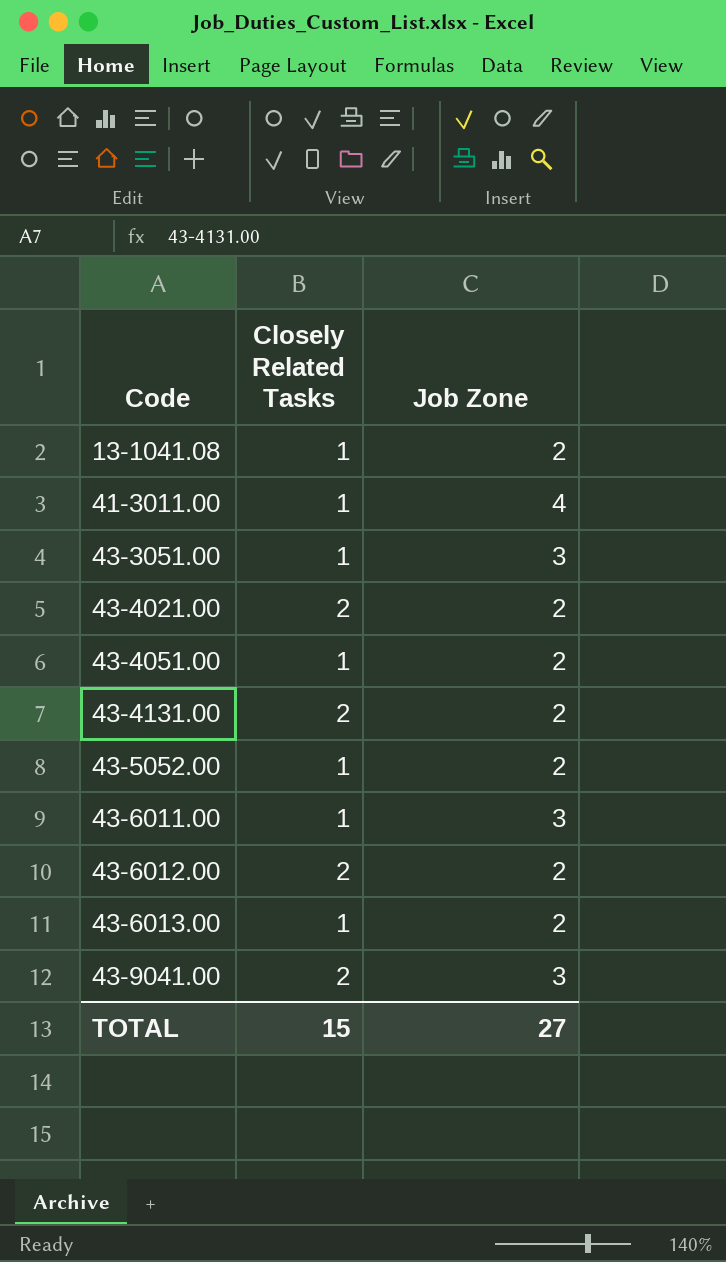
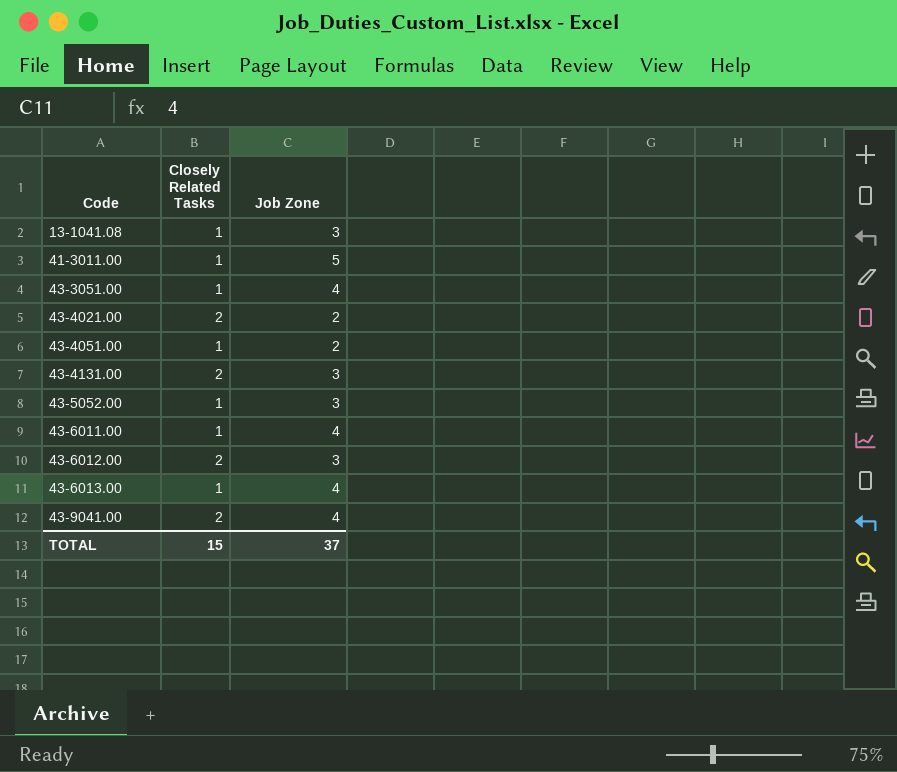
13-1041.08 | Job Zone: 2 -> 3
41-3011.00 | Job Zone: 4 -> 5
43-3051.00 | Job Zone: 3 -> 4
43-4131.00 | Job Zone: 2 -> 3
43-5052.00 | Job Zone: 2 -> 3
43-6011.00 | Job Zone: 3 -> 4
43-6012.00 | Job Zone: 2 -> 3
43-6013.00 | Job Zone: 2 -> 4
43-9041.00 | Job Zone: 3 -> 4
TOTAL | Job Zone: 27 -> 37

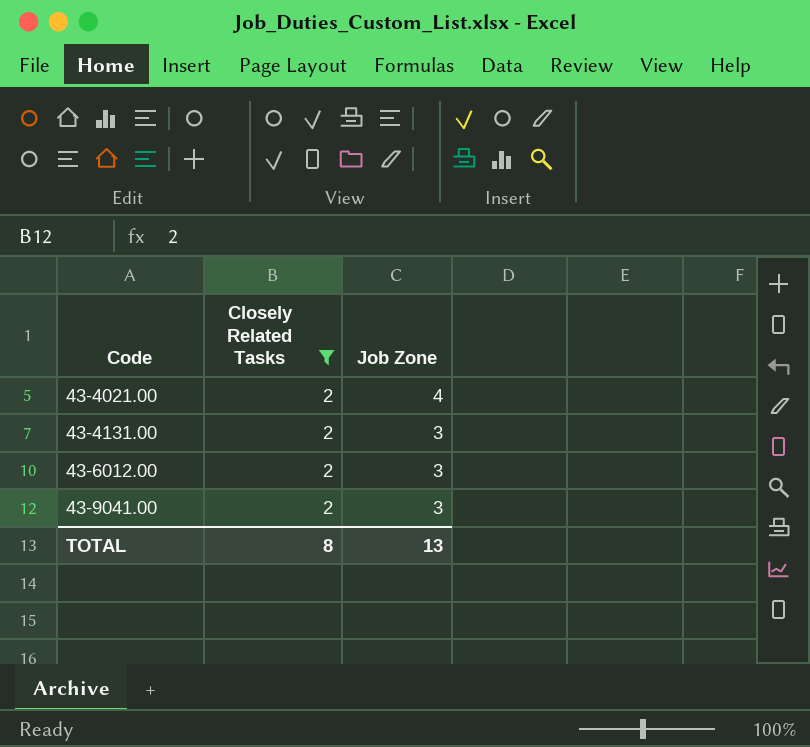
filter: none -> Closely Related Tasks = 2
43-4021.00 | Job Zone: 2 -> 4
43-9041.00 | Job Zone: 4 -> 3
TOTAL | Closely Related Tasks: 15 -> 8
TOTAL | Job Zone: 37 -> 13

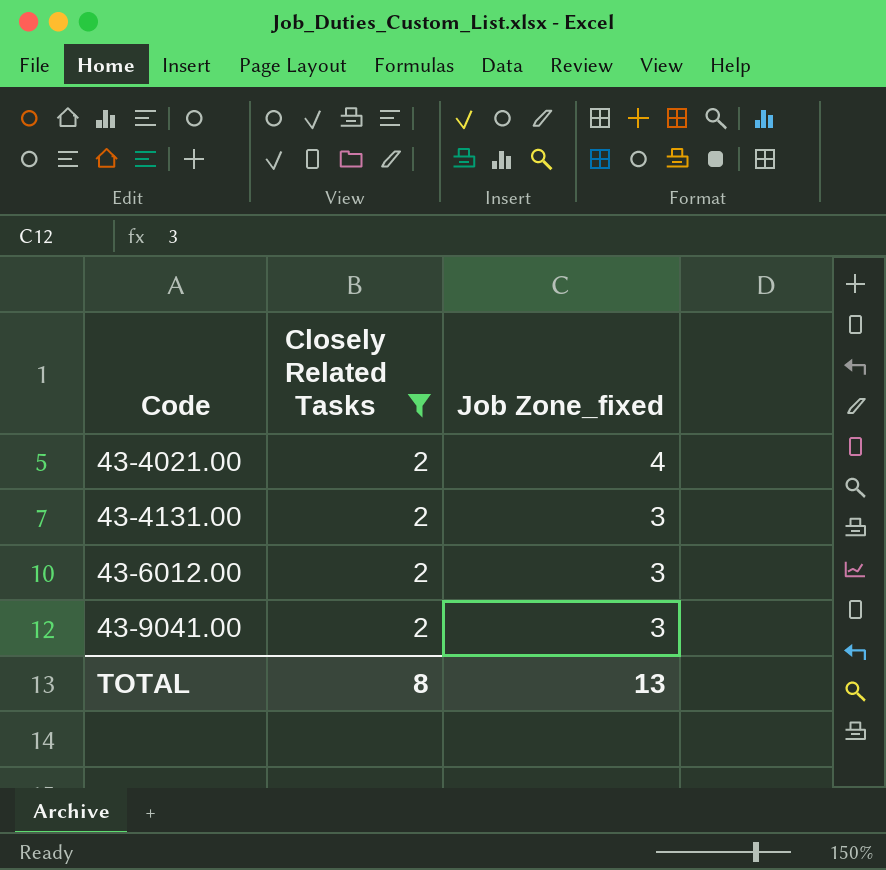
column name: Job Zone -> Job Zone_fixed

